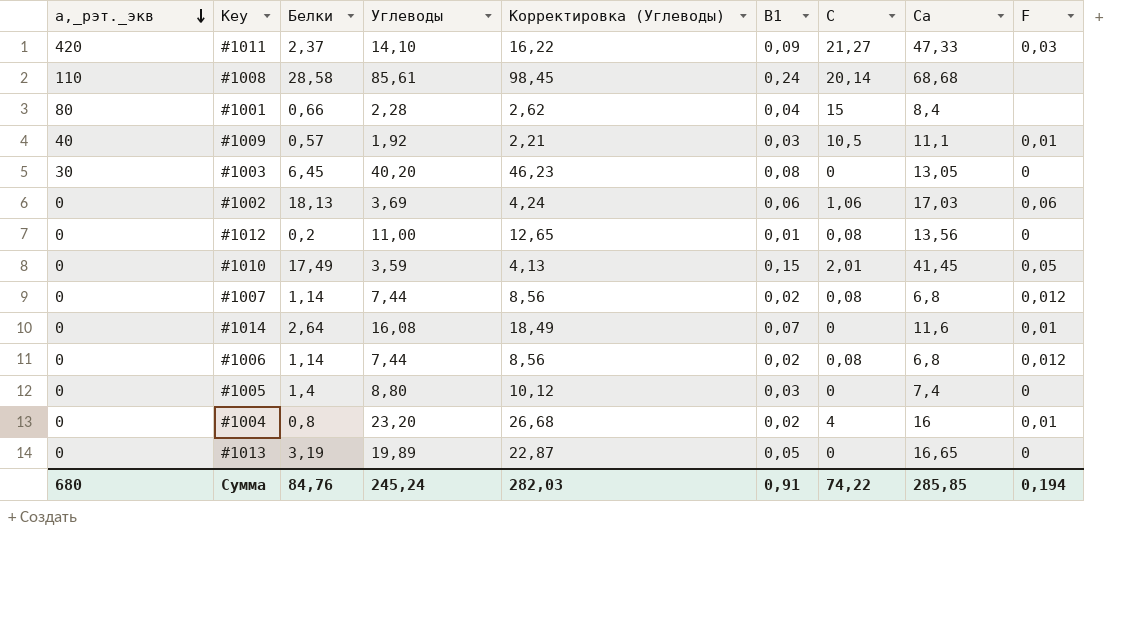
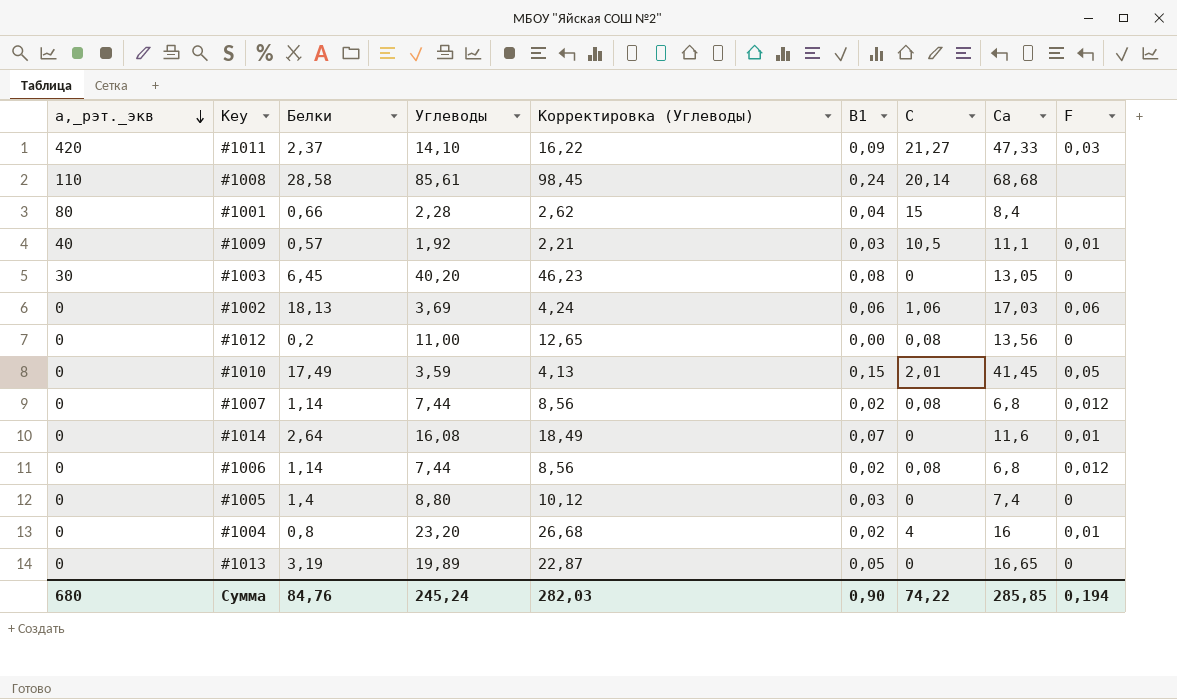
#1012 | B1: 0,01 -> 0,00
Сумма | B1: 0,91 -> 0,90

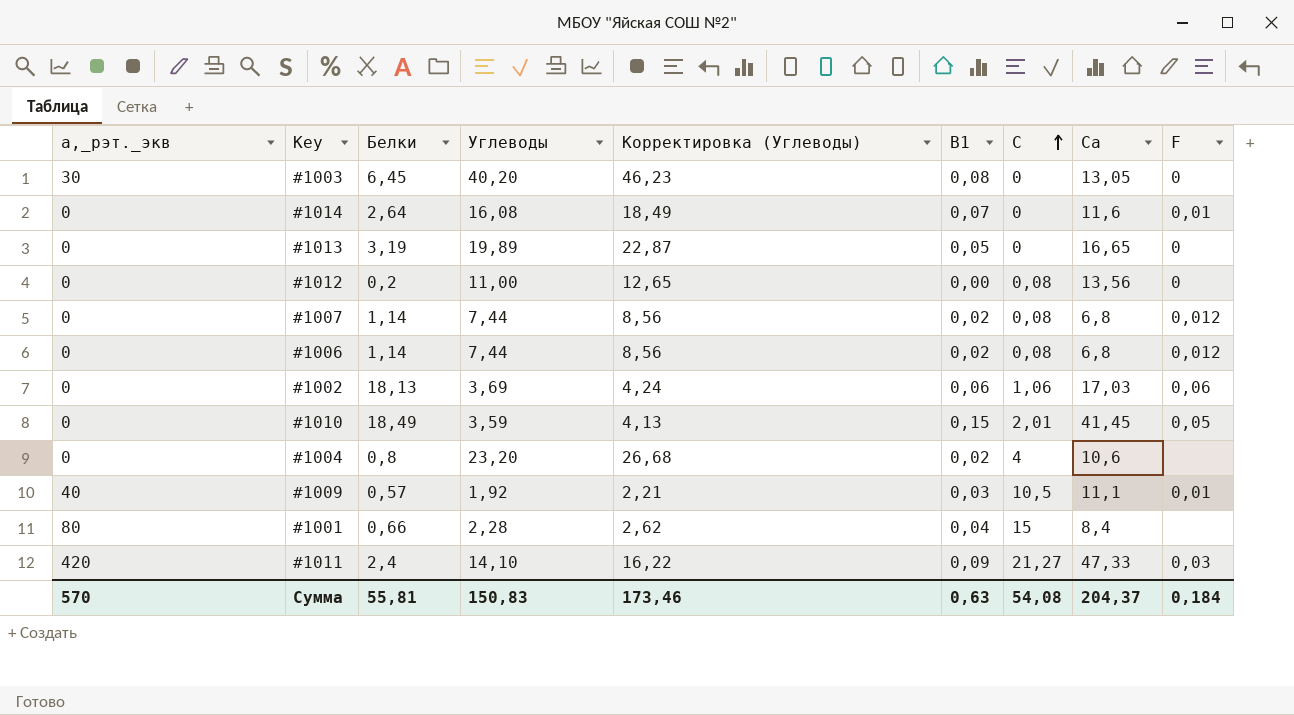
row order: a,_рэт._экв descending -> C ascending
row #1008: 110 | 28,58 | 85,61 | 98,45 | 0,24 | 20,14 | 68,68 | none -> none
row #1005: 0 | 1,4 | 8,80 | 10,12 | 0,03 | 0 | 7,4 | 0 -> none
#1010 | Белки: 17,49 -> 18,49
#1004 | Ca: 16 -> 10,6
#1004 | F: 0,01 -> none
#1011 | Белки: 2,37 -> 2,4
Сумма | a,_рэт._экв: 680 -> 570
Сумма | Белки: 84,76 -> 55,81
Сумма | Углеводы: 245,24 -> 150,83
Сумма | Корректировка (Углеводы): 282,03 -> 173,46
Сумма | B1: 0,90 -> 0,63
Сумма | C: 74,22 -> 54,08
Сумма | Ca: 285,85 -> 204,37
Сумма | F: 0,194 -> 0,184

